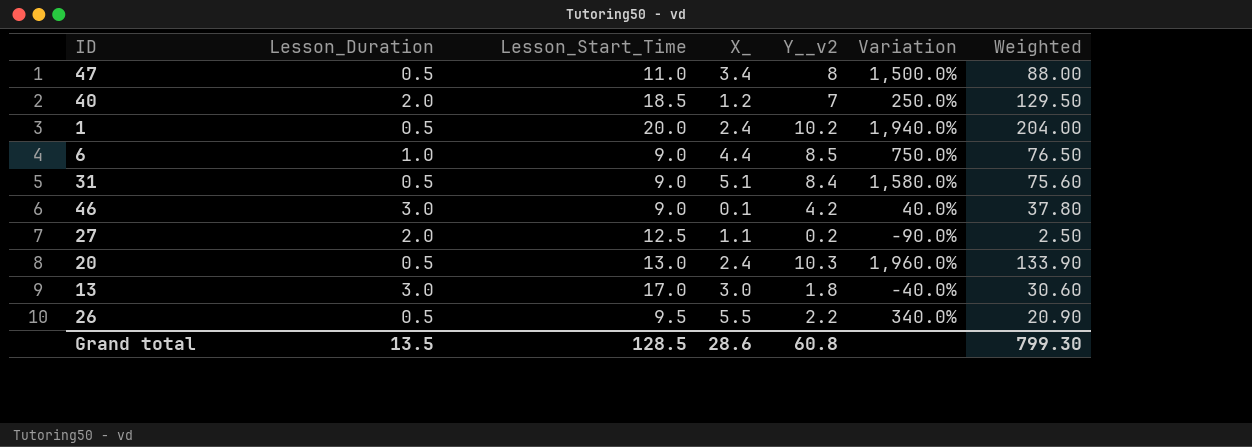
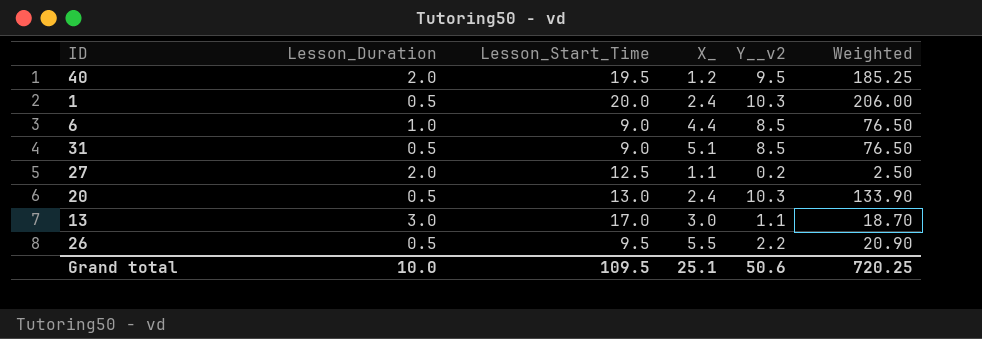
column Variation | formula: ([Y__v2] - [Lesson_Duration]) / [Lesson_Duration] -> none
row 47: 0.5 | 11.0 | 3.4 | 8 | 1,500.0% | 88.00 -> none
row 46: 3.0 | 9.0 | 0.1 | 4.2 | 40.0% | 37.80 -> none
40 | Lesson_Start_Time: 18.5 -> 19.5
40 | Y__v2: 7 -> 9.5
40 | Weighted: 129.50 -> 185.25
1 | Y__v2: 10.2 -> 10.3
1 | Weighted: 204.00 -> 206.00
31 | Y__v2: 8.4 -> 8.5
31 | Weighted: 75.60 -> 76.50
13 | Y__v2: 1.8 -> 1.1
13 | Weighted: 30.60 -> 18.70
Grand total | Lesson_Duration: 13.5 -> 10.0
Grand total | Lesson_Start_Time: 128.5 -> 109.5
Grand total | X_: 28.6 -> 25.1
Grand total | Y__v2: 60.8 -> 50.6
Grand total | Weighted: 799.30 -> 720.25

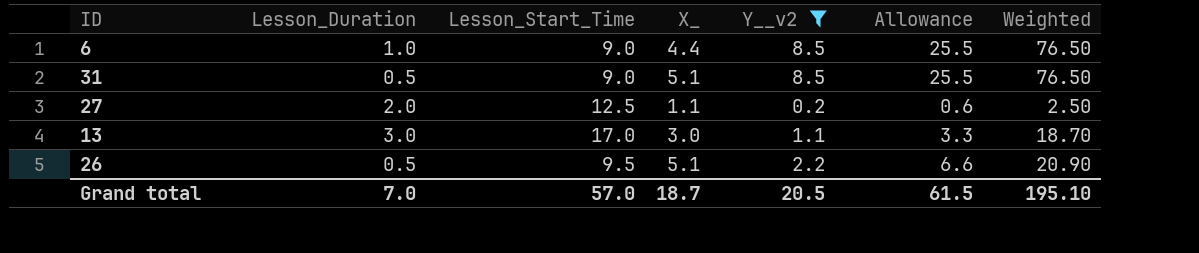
filter: none -> Y__v2 <= 8.5
column Allowance | formula: none -> [Y__v2] * 3
26 | X_: 5.5 -> 5.1
Grand total | Lesson_Duration: 10.0 -> 7.0
Grand total | Lesson_Start_Time: 109.5 -> 57.0
Grand total | X_: 25.1 -> 18.7
Grand total | Y__v2: 50.6 -> 20.5
Grand total | Weighted: 720.25 -> 195.10

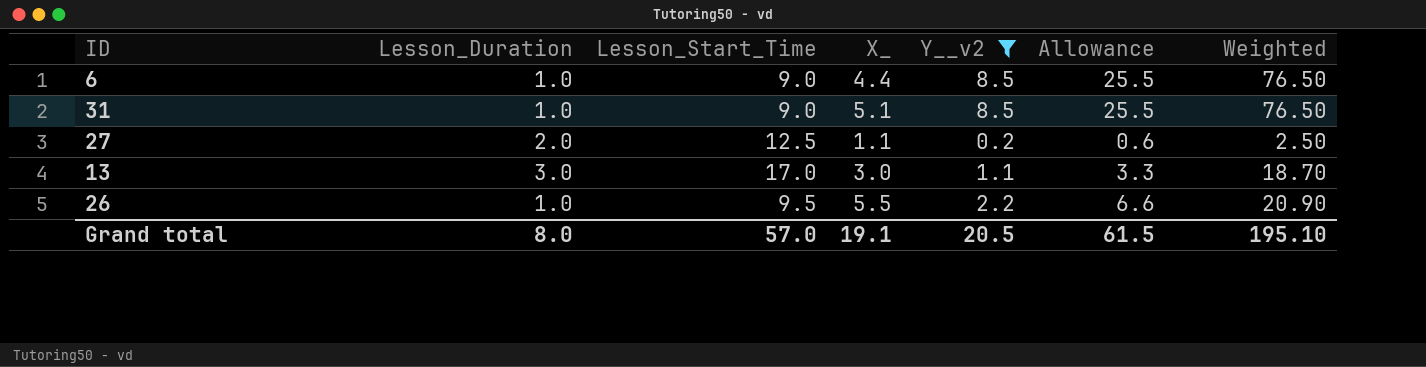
31 | Lesson_Duration: 0.5 -> 1.0
26 | Lesson_Duration: 0.5 -> 1.0
26 | X_: 5.1 -> 5.5
Grand total | Lesson_Duration: 7.0 -> 8.0
Grand total | X_: 18.7 -> 19.1

